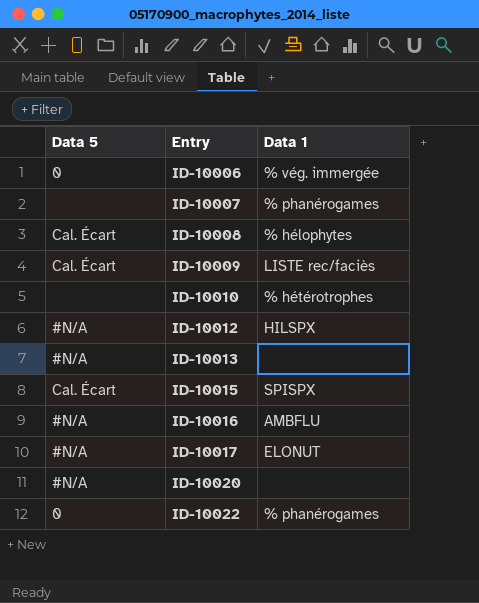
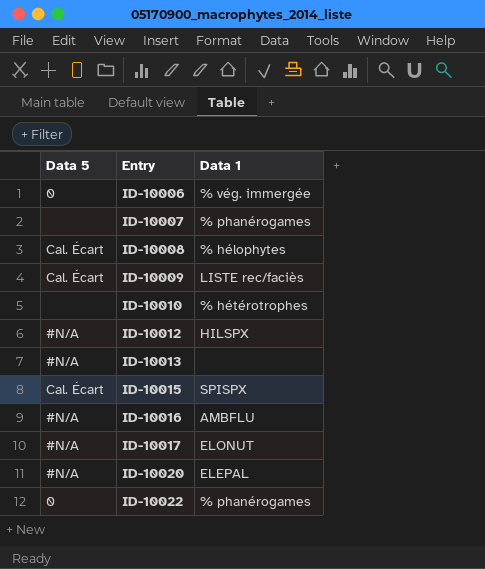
ID-10020 | Data 1: none -> ELEPAL

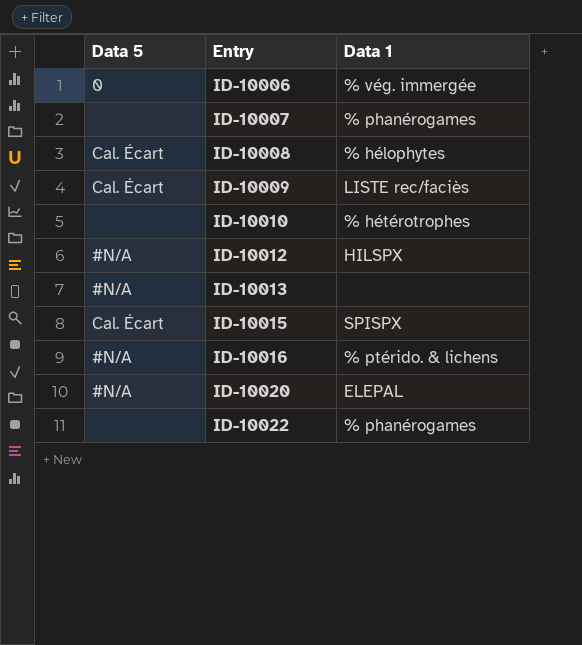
row ID-10017: #N/A | ELONUT -> none
ID-10016 | Data 1: AMBFLU -> % ptérido. & lichens
ID-10022 | Data 5: 0 -> none

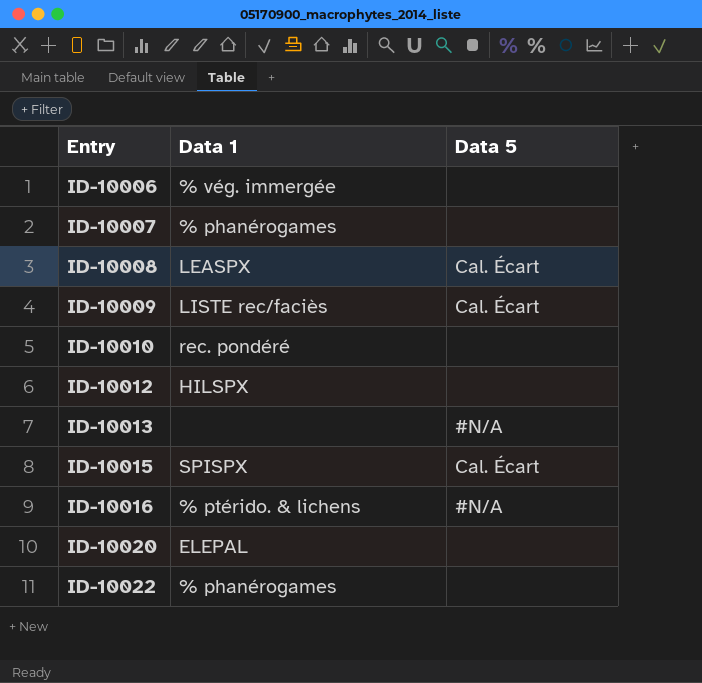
column Data 5 | position: 1 -> 3
ID-10006 | Data 5: 0 -> none
ID-10008 | Data 1: % hélophytes -> LEASPX
ID-10010 | Data 1: % hétérotrophes -> rec. pondéré
ID-10012 | Data 5: #N/A -> none
ID-10020 | Data 5: #N/A -> none

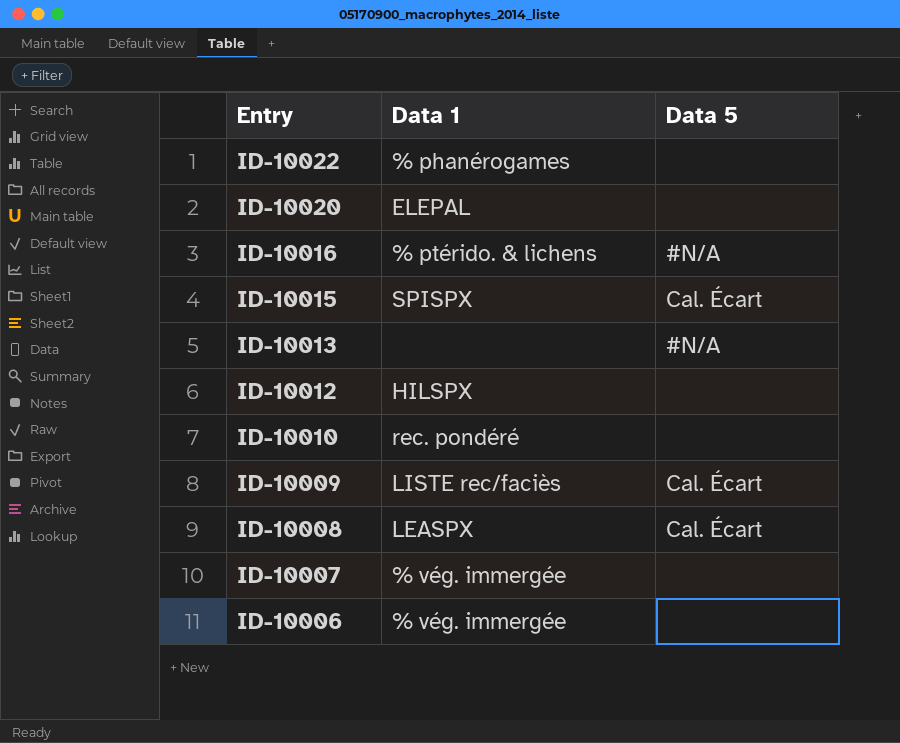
row order: Entry ascending -> Entry descending
ID-10007 | Data 1: % phanérogames -> % vég. immergée

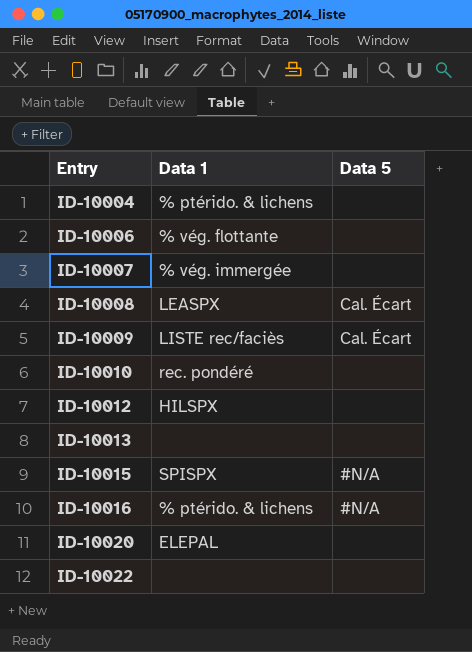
row order: Entry descending -> Entry ascending
row ID-10004: none -> % ptérido. & lichens | none
ID-10006 | Data 1: % vég. immergée -> % vég. flottante
ID-10013 | Data 5: #N/A -> none
ID-10015 | Data 5: Cal. Écart -> #N/A
ID-10022 | Data 1: % phanérogames -> none

